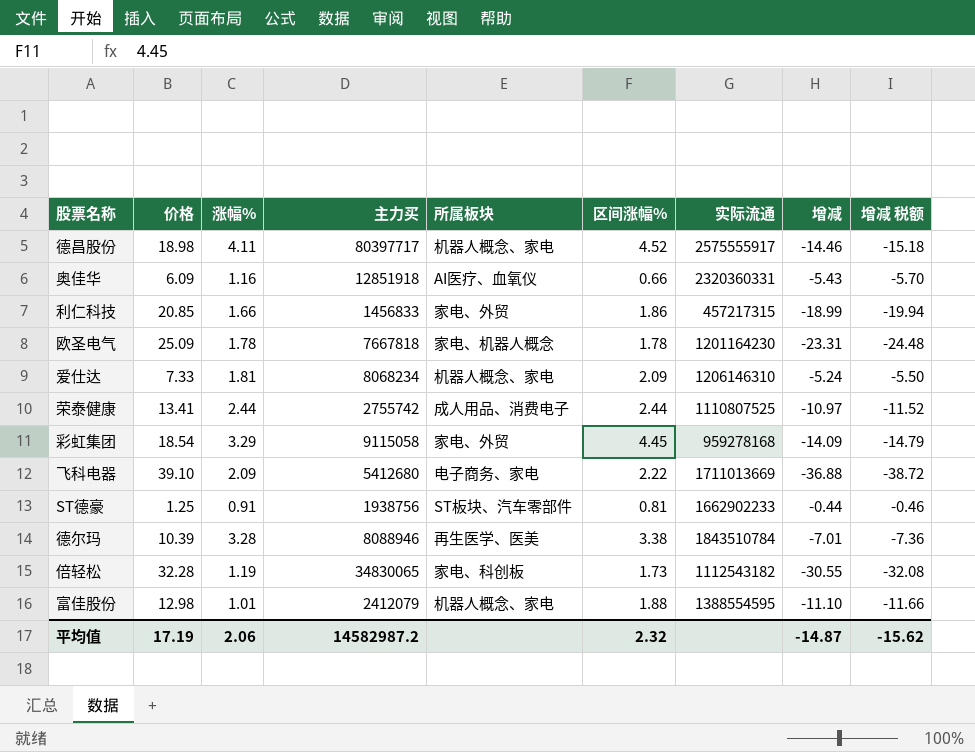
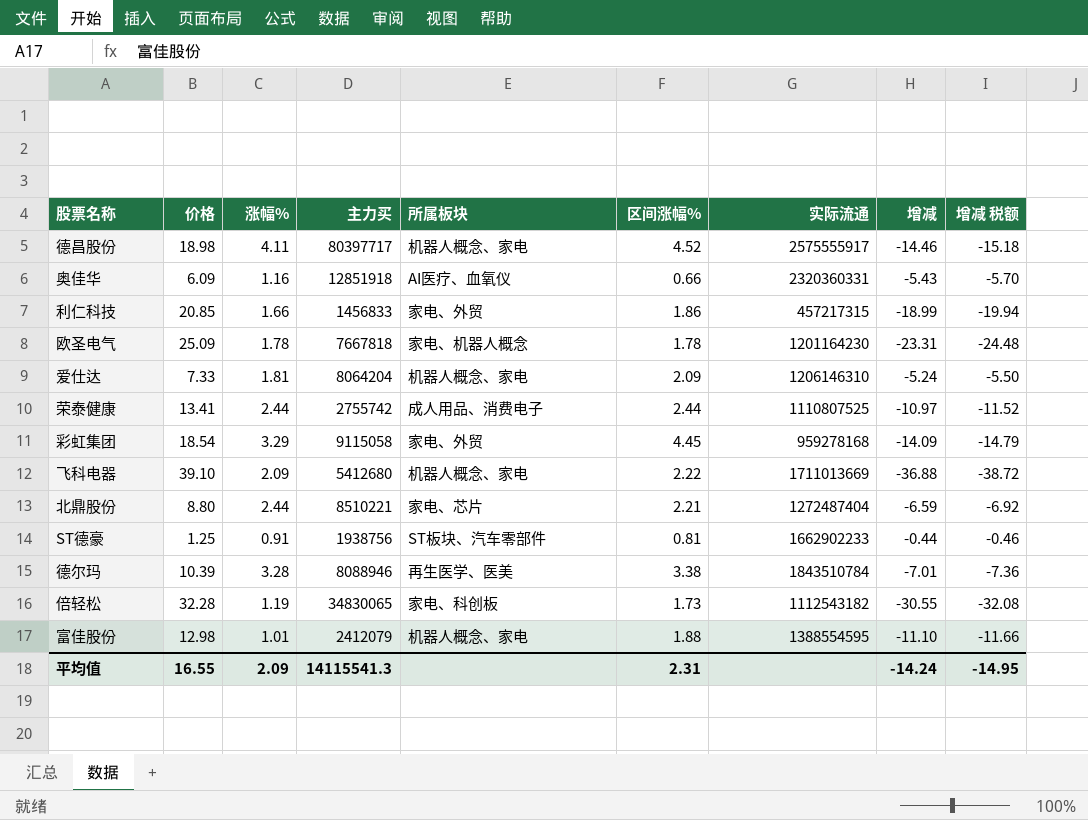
爱仕达 | 主力买: 8068234 -> 8064204
飞科电器 | 所属板块: 电子商务、家电 -> 机器人概念、家电
row 北鼎股份: none -> 8.80 | 2.44 | 8510221 | 家电、芯片 | 2.21 | 1272487404 | -6.59 | -6.92
平均值 | 价格: 17.19 -> 16.55
平均值 | 涨幅%: 2.06 -> 2.09
平均值 | 主力买: 14582987.2 -> 14115541.3
平均值 | 区间涨幅%: 2.32 -> 2.31
平均值 | 增减: -14.87 -> -14.24
平均值 | 增减 税额: -15.62 -> -14.95

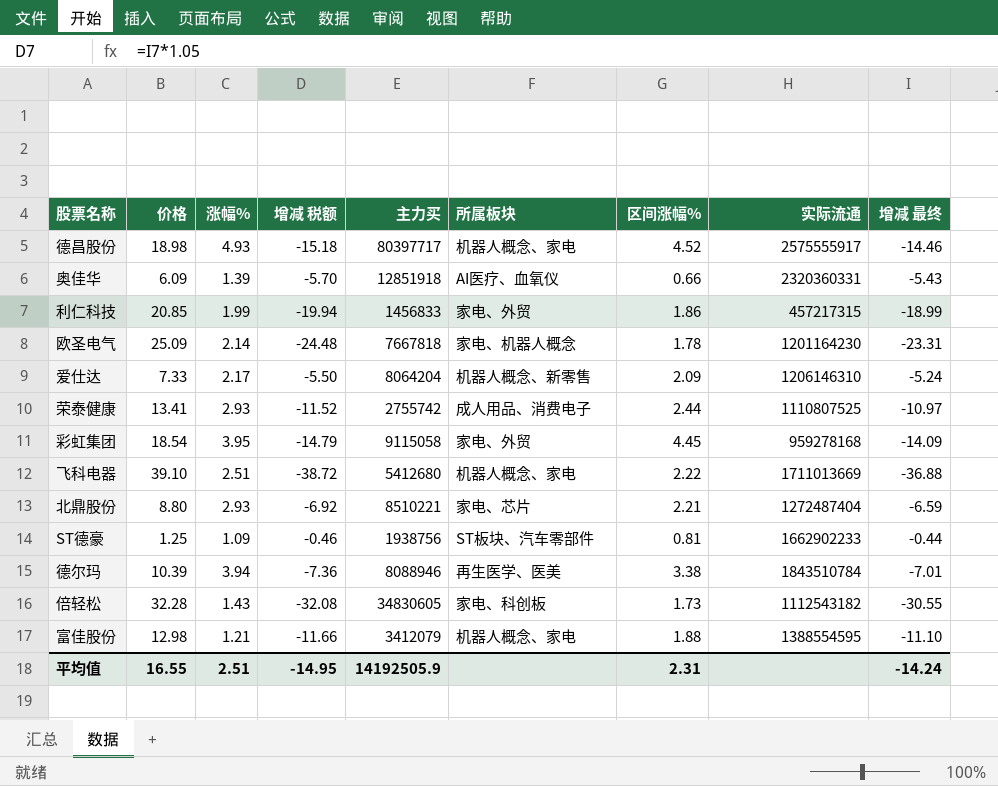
column 增减 税额 | position: 9 -> 4
column name: 增减 -> 增减 最终
德昌股份 | 涨幅%: 4.11 -> 4.93
奥佳华 | 涨幅%: 1.16 -> 1.39
利仁科技 | 涨幅%: 1.66 -> 1.99
欧圣电气 | 涨幅%: 1.78 -> 2.14
爱仕达 | 涨幅%: 1.81 -> 2.17
爱仕达 | 所属板块: 机器人概念、家电 -> 机器人概念、新零售
荣泰健康 | 涨幅%: 2.44 -> 2.93
彩虹集团 | 涨幅%: 3.29 -> 3.95
飞科电器 | 涨幅%: 2.09 -> 2.51
北鼎股份 | 涨幅%: 2.44 -> 2.93
ST德豪 | 涨幅%: 0.91 -> 1.09
德尔玛 | 涨幅%: 3.28 -> 3.94
倍轻松 | 涨幅%: 1.19 -> 1.43
倍轻松 | 主力买: 34830065 -> 34830605
富佳股份 | 涨幅%: 1.01 -> 1.21
富佳股份 | 主力买: 2412079 -> 3412079
平均值 | 涨幅%: 2.09 -> 2.51
平均值 | 主力买: 14115541.3 -> 14192505.9

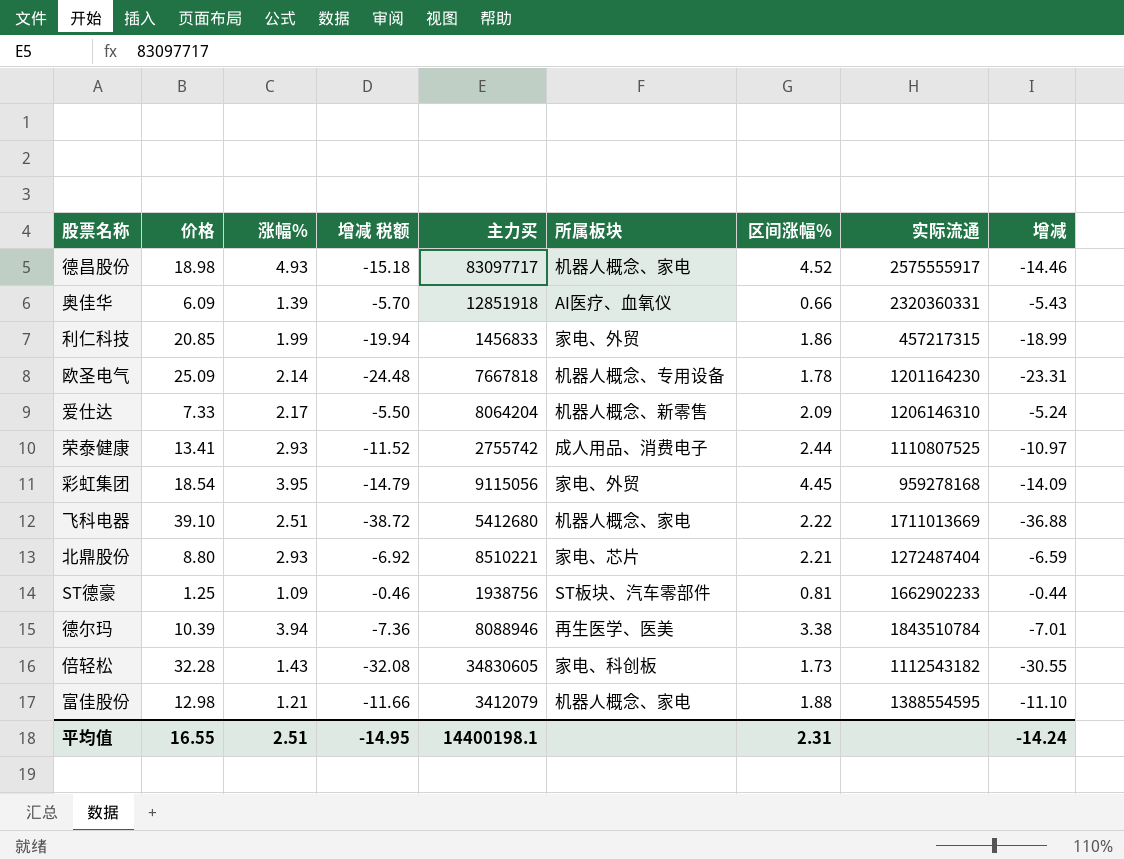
column name: 增减 最终 -> 增减
德昌股份 | 主力买: 80397717 -> 83097717
欧圣电气 | 所属板块: 家电、机器人概念 -> 机器人概念、专用设备
彩虹集团 | 主力买: 9115058 -> 9115056
平均值 | 主力买: 14192505.9 -> 14400198.1

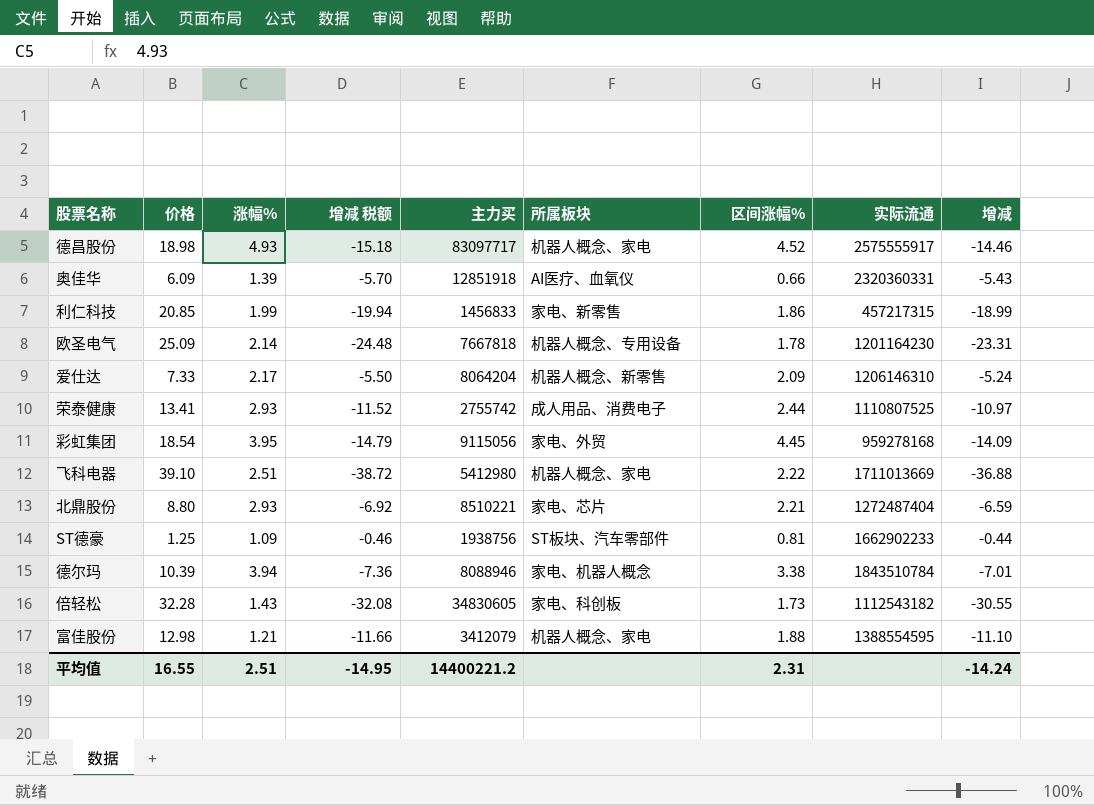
利仁科技 | 所属板块: 家电、外贸 -> 家电、新零售
飞科电器 | 主力买: 5412680 -> 5412980
德尔玛 | 所属板块: 再生医学、医美 -> 家电、机器人概念
平均值 | 主力买: 14400198.1 -> 14400221.2

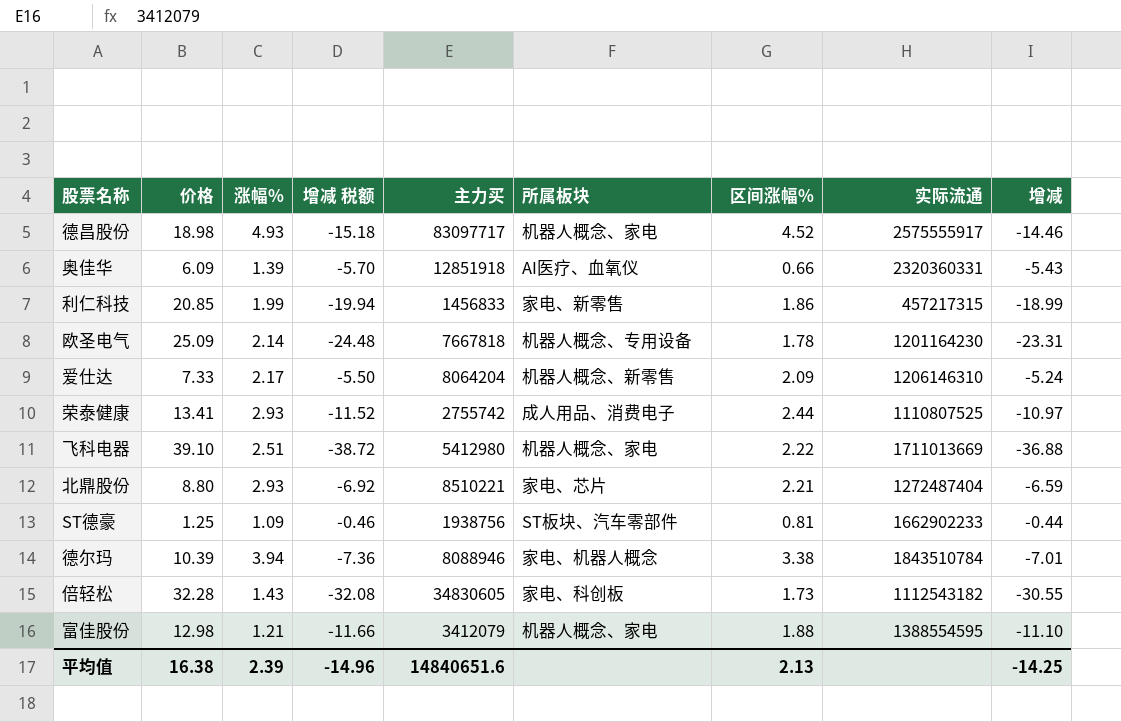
row 彩虹集团: 18.54 | 3.95 | -14.79 | 9115056 | 家电、外贸 | 4.45 | 959278168 | -14.09 -> none
平均值 | 价格: 16.55 -> 16.38
平均值 | 涨幅%: 2.51 -> 2.39
平均值 | 增减 税额: -14.95 -> -14.96
平均值 | 主力买: 14400221.2 -> 14840651.6
平均值 | 区间涨幅%: 2.31 -> 2.13
平均值 | 增减: -14.24 -> -14.25

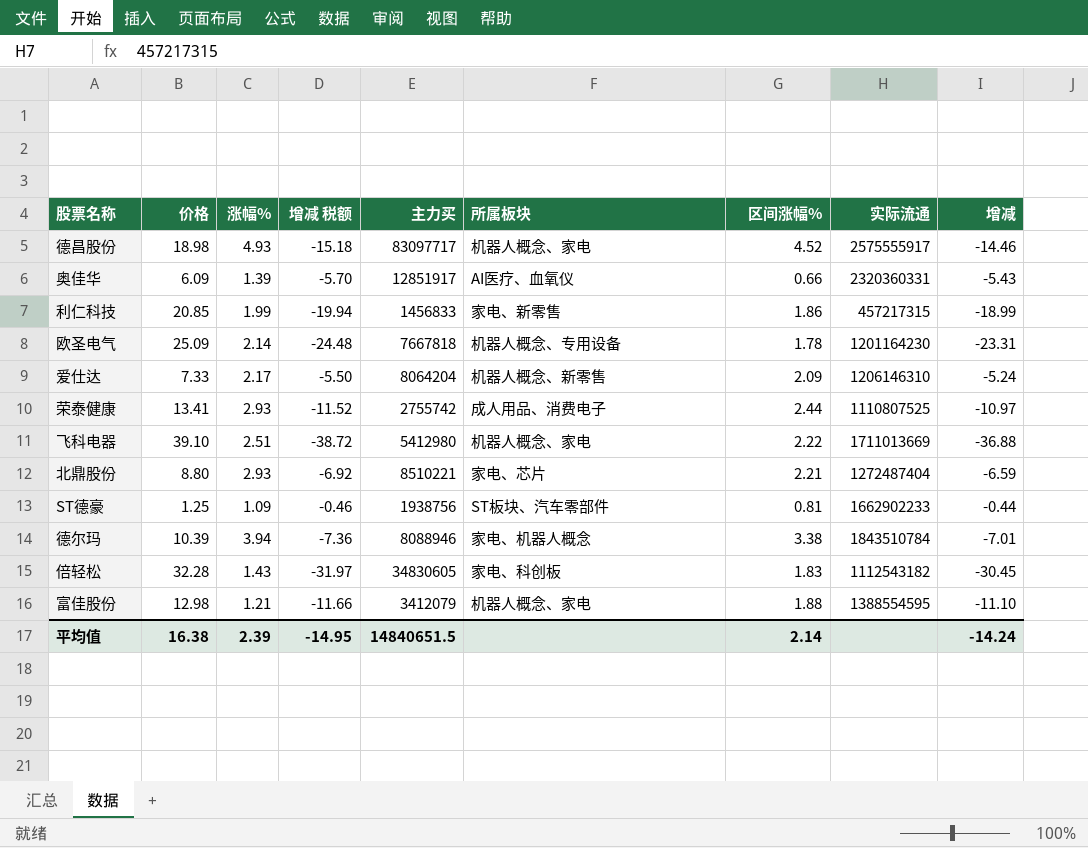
奥佳华 | 主力买: 12851918 -> 12851917
倍轻松 | 增减 税额: -32.08 -> -31.97
倍轻松 | 区间涨幅%: 1.73 -> 1.83
倍轻松 | 增减: -30.55 -> -30.45
平均值 | 增减 税额: -14.96 -> -14.95
平均值 | 主力买: 14840651.6 -> 14840651.5
平均值 | 区间涨幅%: 2.13 -> 2.14
平均值 | 增减: -14.25 -> -14.24

